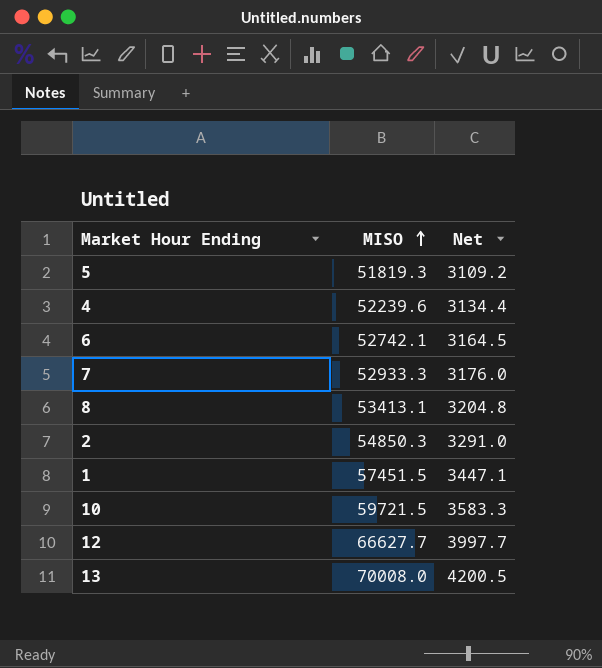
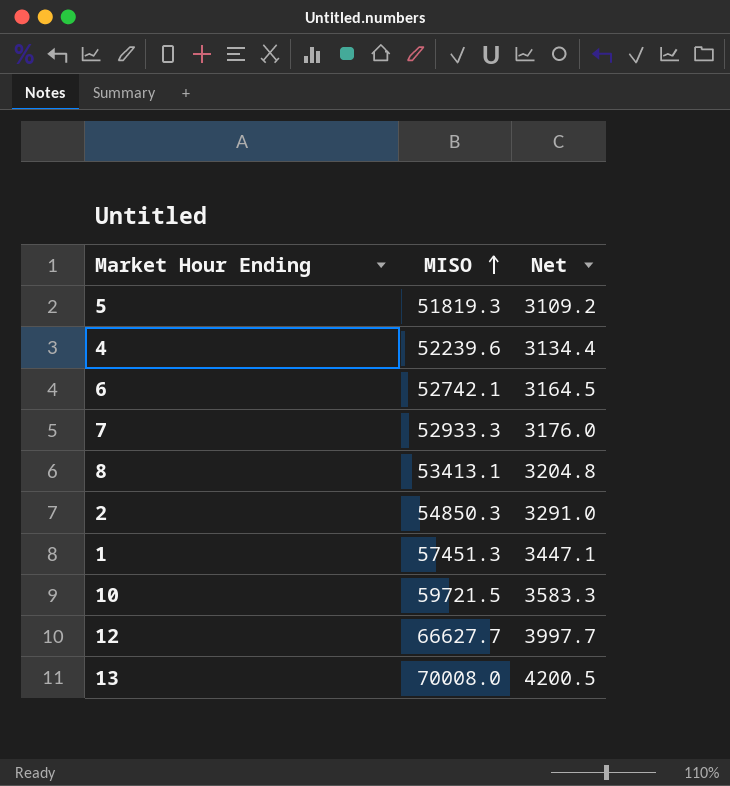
1 | MISO: 57451.5 -> 57451.3

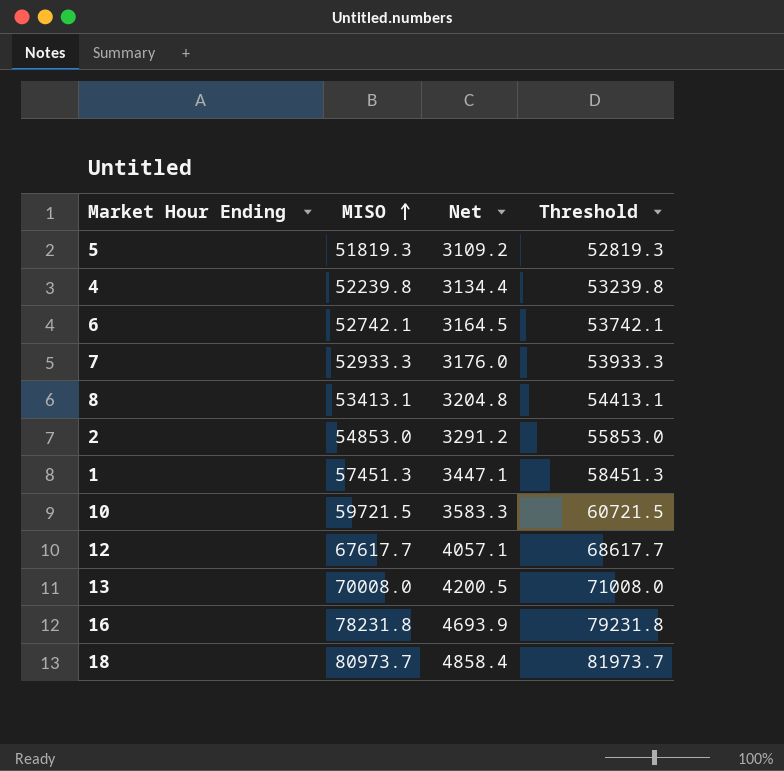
column Threshold | formula: none -> [MISO] + 1000
4 | MISO: 52239.6 -> 52239.8
2 | MISO: 54850.3 -> 54853.0
2 | Net: 3291.0 -> 3291.2
12 | MISO: 66627.7 -> 67617.7
12 | Net: 3997.7 -> 4057.1
row 16: none -> 78231.8 | 4693.9 | 79231.8
row 18: none -> 80973.7 | 4858.4 | 81973.7

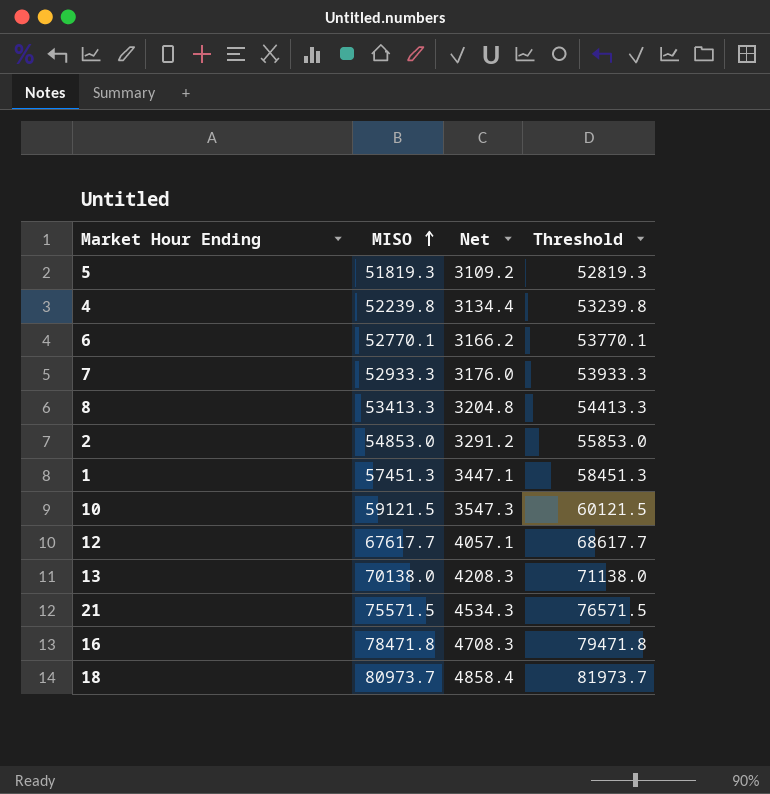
6 | MISO: 52742.1 -> 52770.1
6 | Net: 3164.5 -> 3166.2
6 | Threshold: 53742.1 -> 53770.1
8 | MISO: 53413.1 -> 53413.3
8 | Threshold: 54413.1 -> 54413.3
10 | MISO: 59721.5 -> 59121.5
10 | Net: 3583.3 -> 3547.3
10 | Threshold: 60721.5 -> 60121.5
13 | MISO: 70008.0 -> 70138.0
13 | Net: 4200.5 -> 4208.3
13 | Threshold: 71008.0 -> 71138.0
row 21: none -> 75571.5 | 4534.3 | 76571.5
16 | MISO: 78231.8 -> 78471.8
16 | Net: 4693.9 -> 4708.3
16 | Threshold: 79231.8 -> 79471.8

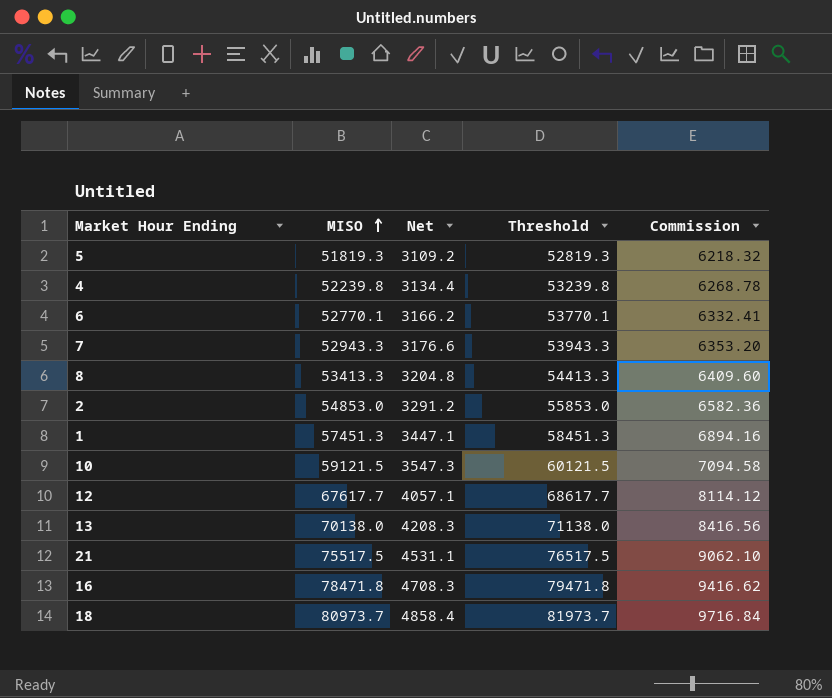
column Commission | formula: none -> [MISO] * 0.12
7 | MISO: 52933.3 -> 52943.3
7 | Net: 3176.0 -> 3176.6
7 | Threshold: 53933.3 -> 53943.3
21 | MISO: 75571.5 -> 75517.5
21 | Net: 4534.3 -> 4531.1
21 | Threshold: 76571.5 -> 76517.5

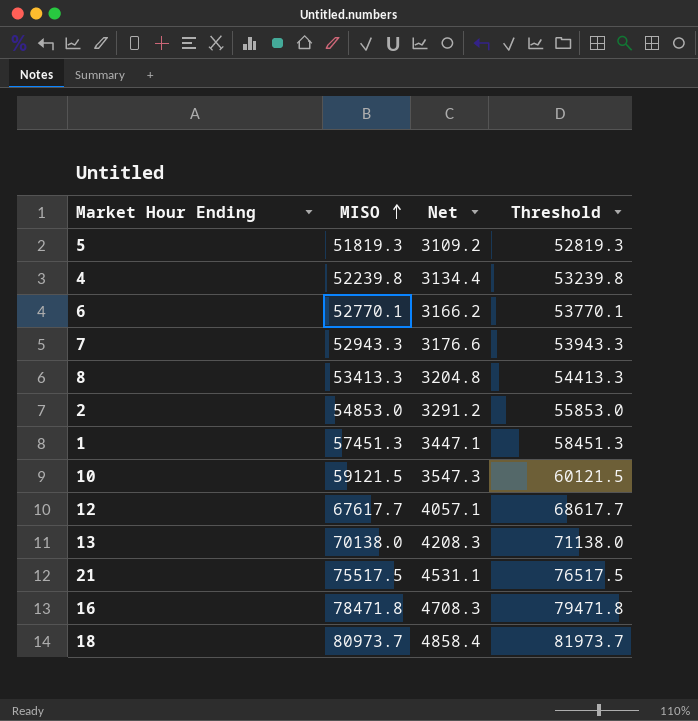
column Commission | formula: [MISO] * 0.12 -> none

